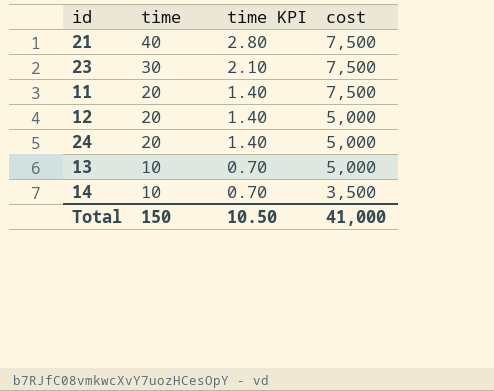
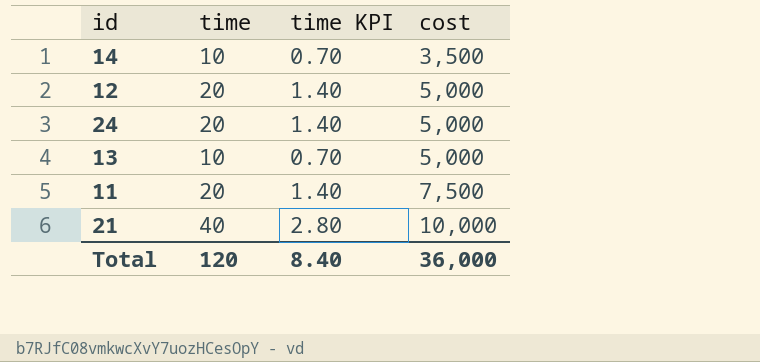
row order: time descending -> cost ascending
row 23: 30 | 2.10 | 7,500 -> none
21 | cost: 7,500 -> 10,000
Total | time: 150 -> 120
Total | time KPI: 10.50 -> 8.40
Total | cost: 41,000 -> 36,000

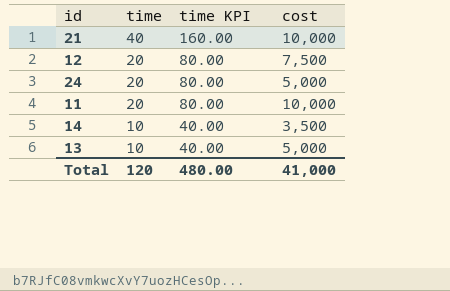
row order: cost ascending -> time descending
column time KPI | formula: [time] * 0.07 -> [time] * 4
12 | cost: 5,000 -> 7,500
11 | cost: 7,500 -> 10,000
Total | time KPI: 8.40 -> 480.00
Total | cost: 36,000 -> 41,000

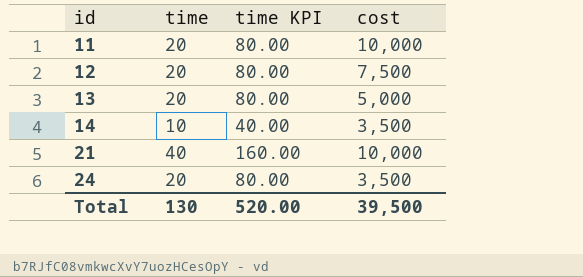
row order: time descending -> id ascending
13 | time: 10 -> 20
13 | time KPI: 40.00 -> 80.00
24 | cost: 5,000 -> 3,500
Total | time: 120 -> 130
Total | time KPI: 480.00 -> 520.00
Total | cost: 41,000 -> 39,500

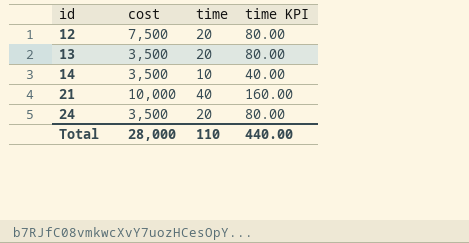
column cost | position: 4 -> 2
row 11: 20 | 80.00 | 10,000 -> none
13 | cost: 5,000 -> 3,500
Total | cost: 39,500 -> 28,000
Total | time: 130 -> 110
Total | time KPI: 520.00 -> 440.00

